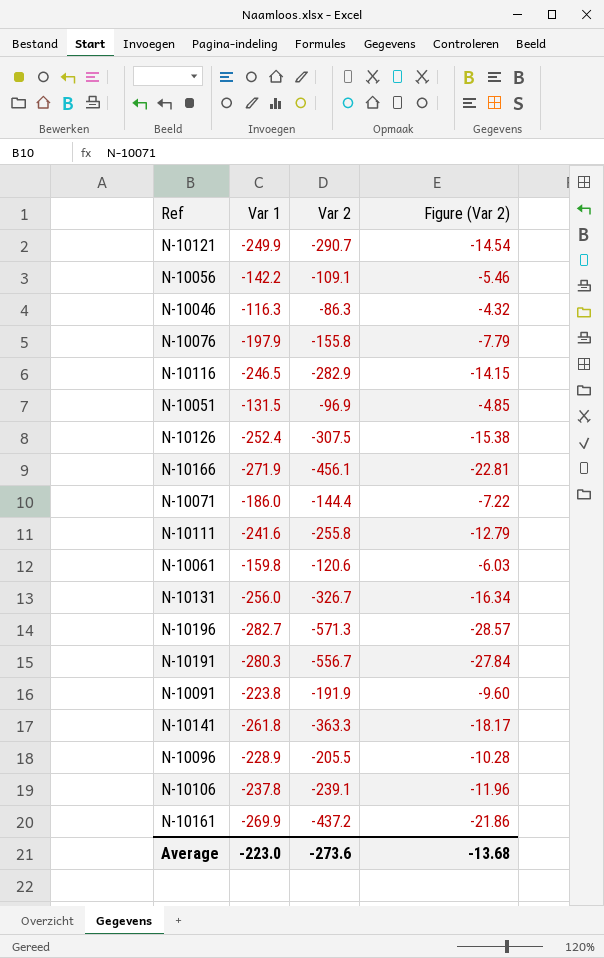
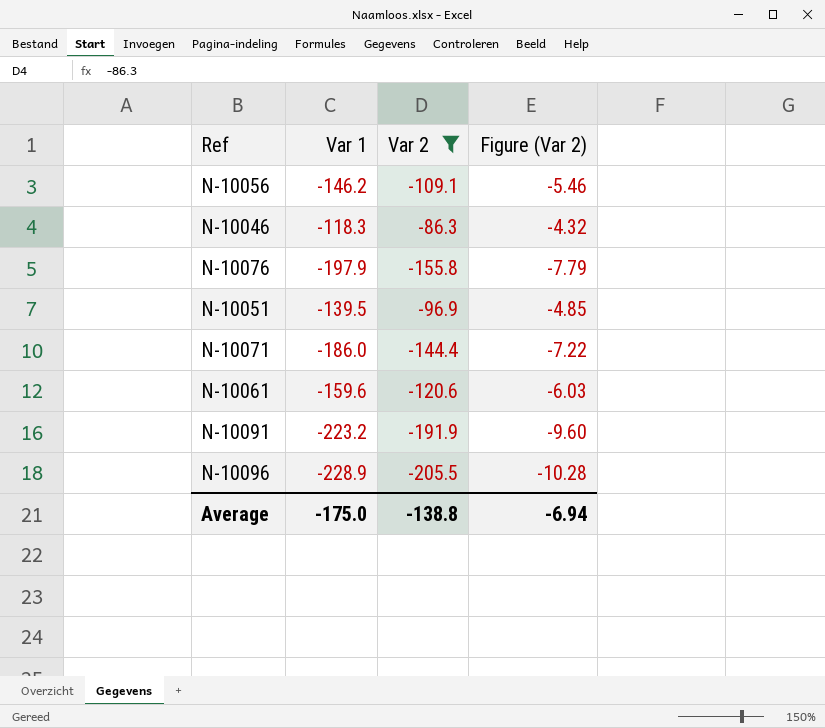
filter: none -> Var 2 >= -205.5
N-10056 | Var 1: -142.2 -> -146.2
N-10046 | Var 1: -116.3 -> -118.3
N-10051 | Var 1: -131.5 -> -139.5
N-10061 | Var 1: -159.8 -> -159.6
N-10091 | Var 1: -223.8 -> -223.2
Average | Var 1: -223.0 -> -175.0
Average | Var 2: -273.6 -> -138.8
Average | Figure (Var 2): -13.68 -> -6.94

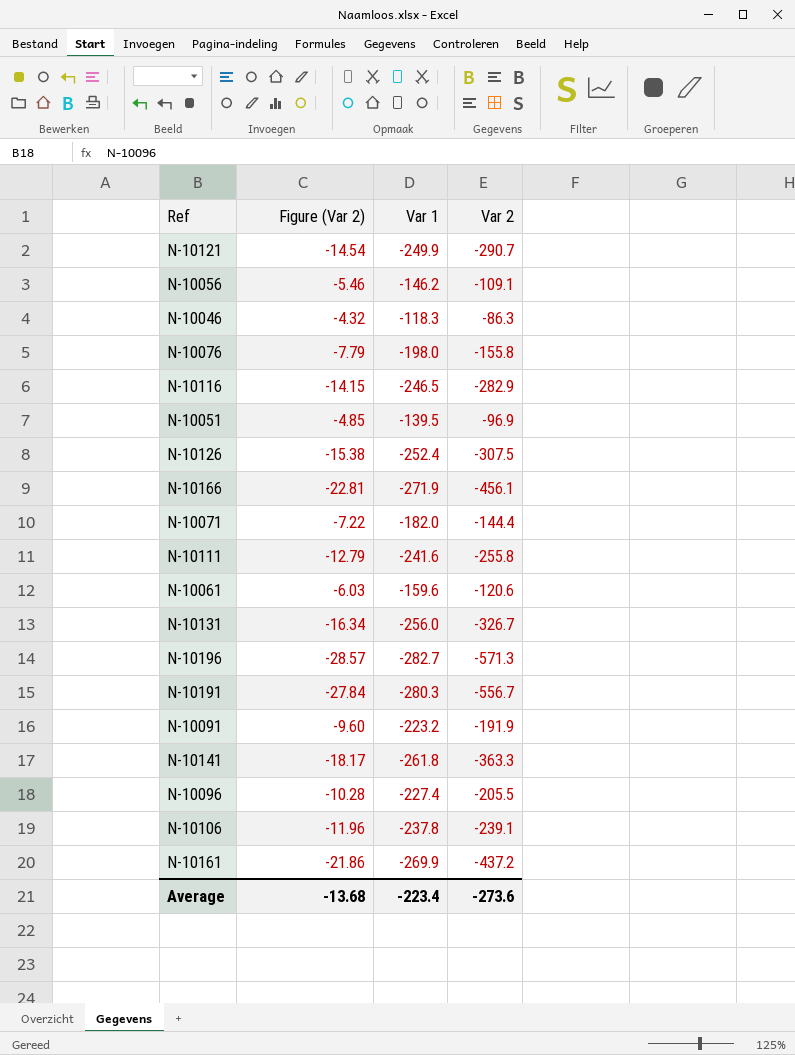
filter: Var 2 >= -205.5 -> none
column Figure (Var 2) | position: 4 -> 2
N-10076 | Var 1: -197.9 -> -198.0
N-10071 | Var 1: -186.0 -> -182.0
N-10096 | Var 1: -228.9 -> -227.4
Average | Figure (Var 2): -6.94 -> -13.68
Average | Var 1: -175.0 -> -223.4
Average | Var 2: -138.8 -> -273.6

